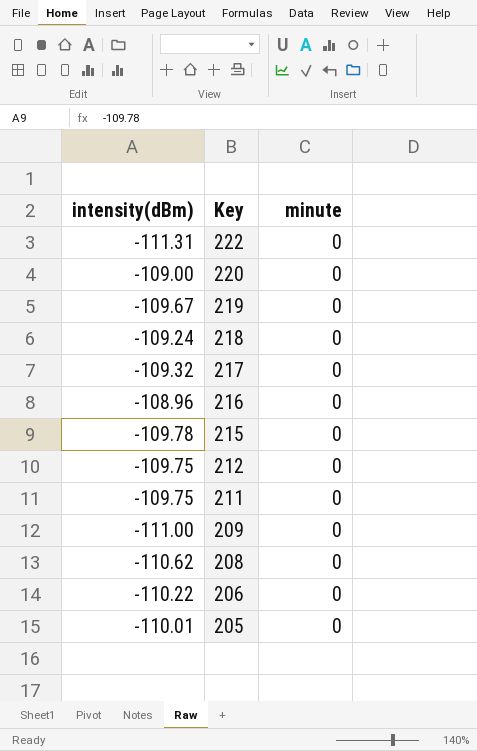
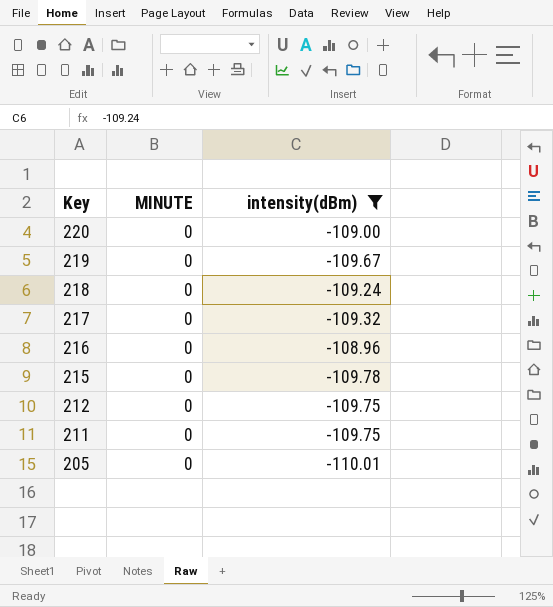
filter: none -> intensity(dBm) >= -110.01
column name: minute -> MINUTE
column intensity(dBm) | position: 1 -> 3

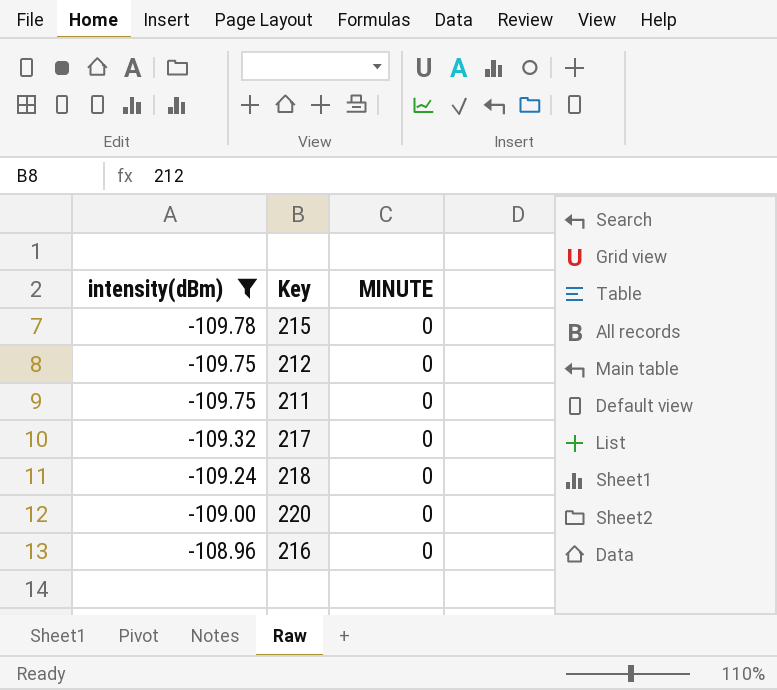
row order: Key descending -> intensity(dBm) ascending
column intensity(dBm) | position: 3 -> 1
row 219: 0 | -109.67 -> none
row 205: 0 | -110.01 -> none

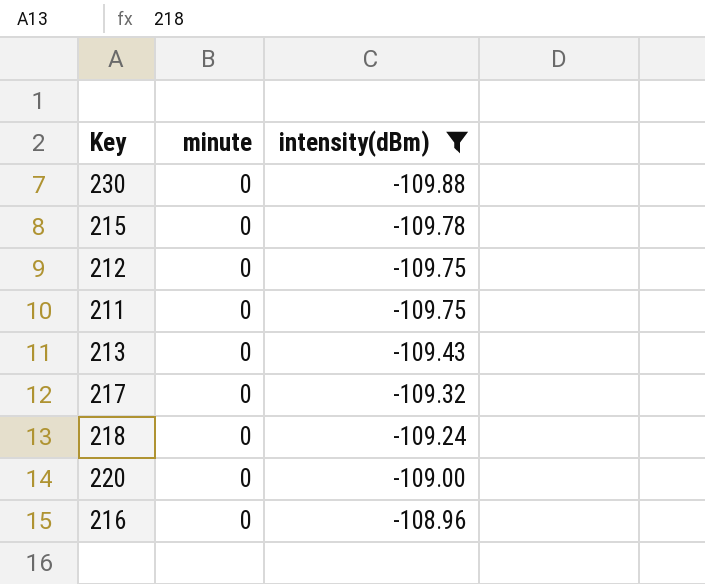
column name: MINUTE -> minute
column intensity(dBm) | position: 1 -> 3
row 230: none -> 0 | -109.88
row 213: none -> 0 | -109.43

